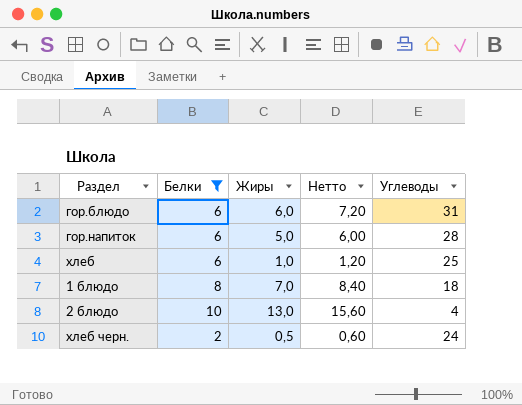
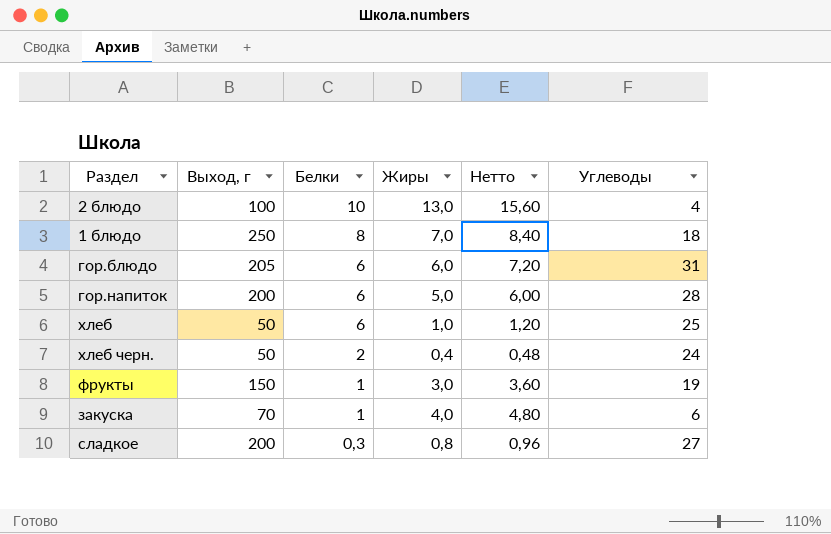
filter: Белки >= 2 -> none
row order: none -> Белки descending
column Выход, г | position: none -> 2
хлеб черн. | Жиры: 0,5 -> 0,4
хлеб черн. | Нетто: 0,60 -> 0,48

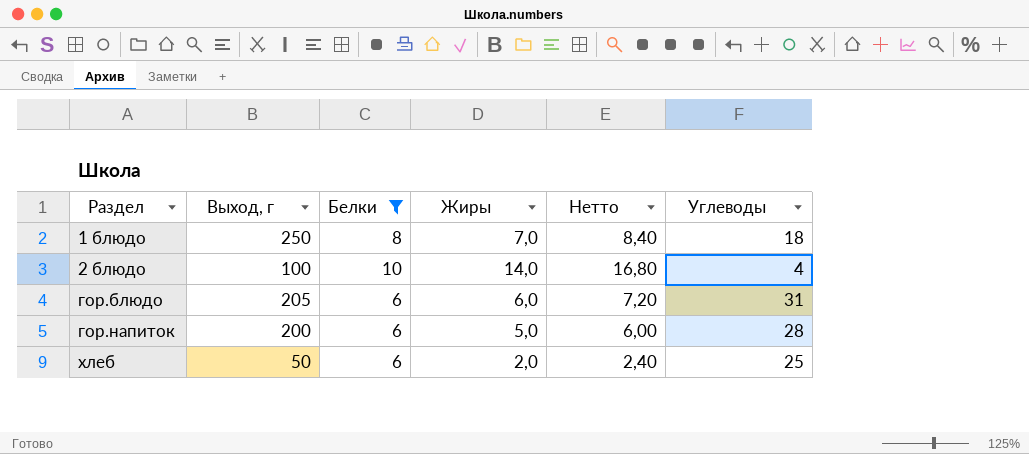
filter: none -> Белки >= 6
row order: Белки descending -> Раздел ascending
2 блюдо | Жиры: 13,0 -> 14,0
2 блюдо | Нетто: 15,60 -> 16,80
хлеб | Жиры: 1,0 -> 2,0
хлеб | Нетто: 1,20 -> 2,40

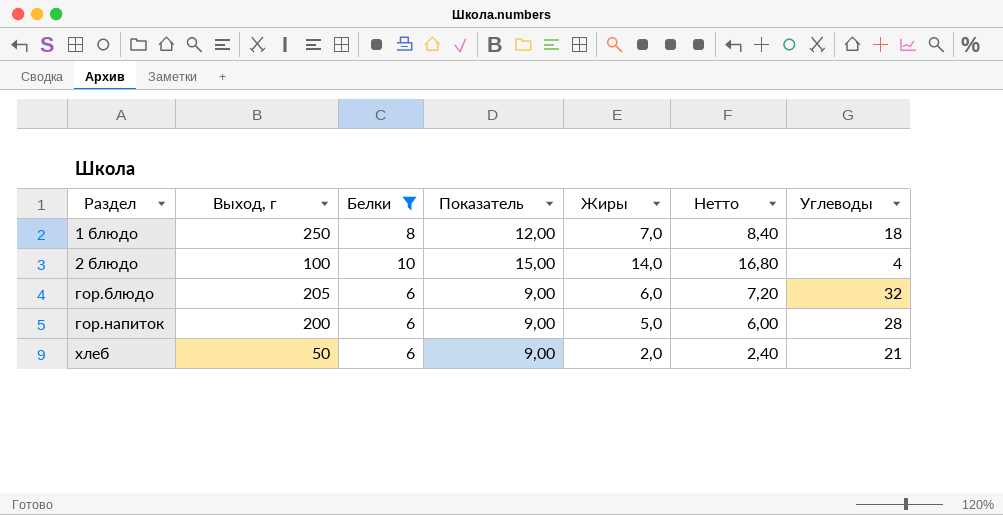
column Показатель | formula: none -> [Белки] * 1,5
гор.блюдо | Углеводы: 31 -> 32
хлеб | Углеводы: 25 -> 21

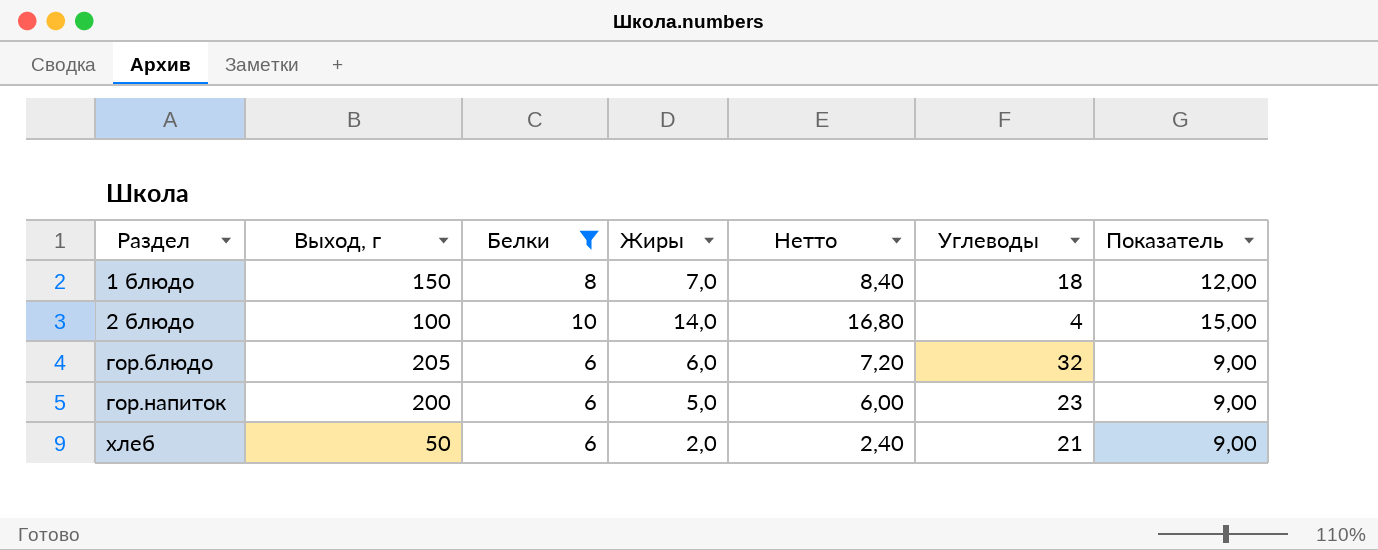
column Показатель | position: 4 -> 7
1 блюдо | Выход, г: 250 -> 150
гор.напиток | Углеводы: 28 -> 23

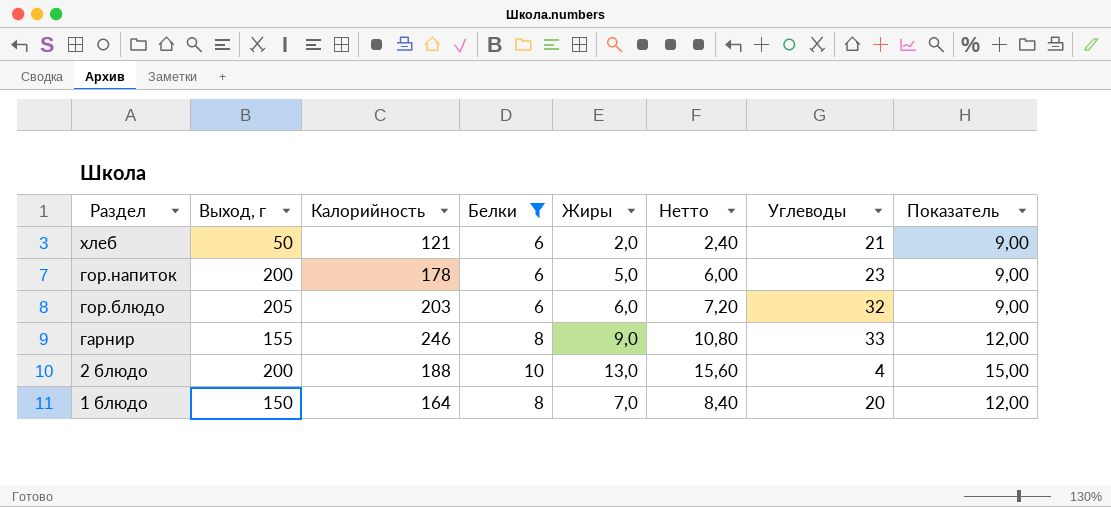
row order: Раздел ascending -> Раздел descending
column Калорийность | position: none -> 3
row гарнир: none -> 155 | 246 | 8 | 9,0 | 10,80 | 33 | 12,00
2 блюдо | Выход, г: 100 -> 200
2 блюдо | Жиры: 14,0 -> 13,0
2 блюдо | Нетто: 16,80 -> 15,60
1 блюдо | Углеводы: 18 -> 20

